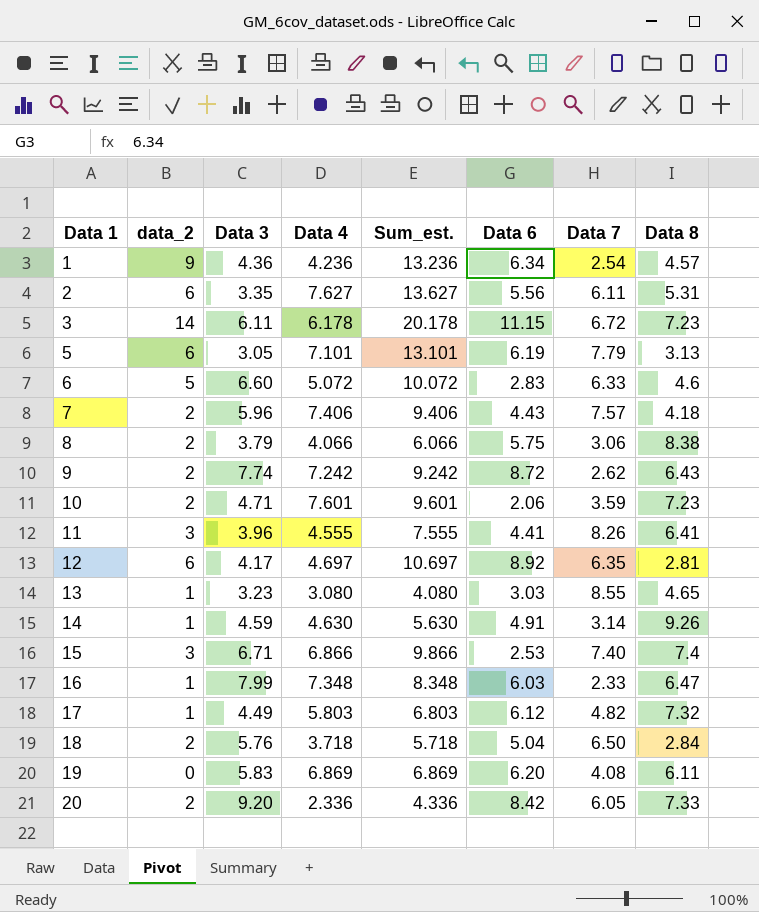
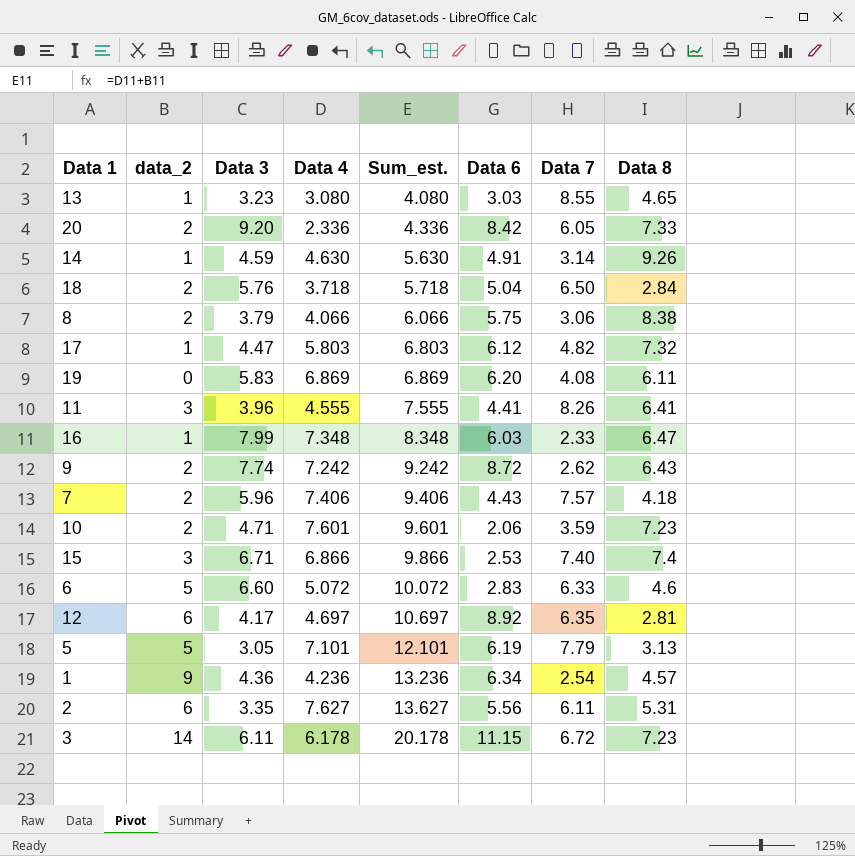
row order: Data 1 ascending -> Sum_est. ascending
17 | Data 3: 4.49 -> 4.47
5 | data_2: 6 -> 5
5 | Sum_est.: 13.101 -> 12.101

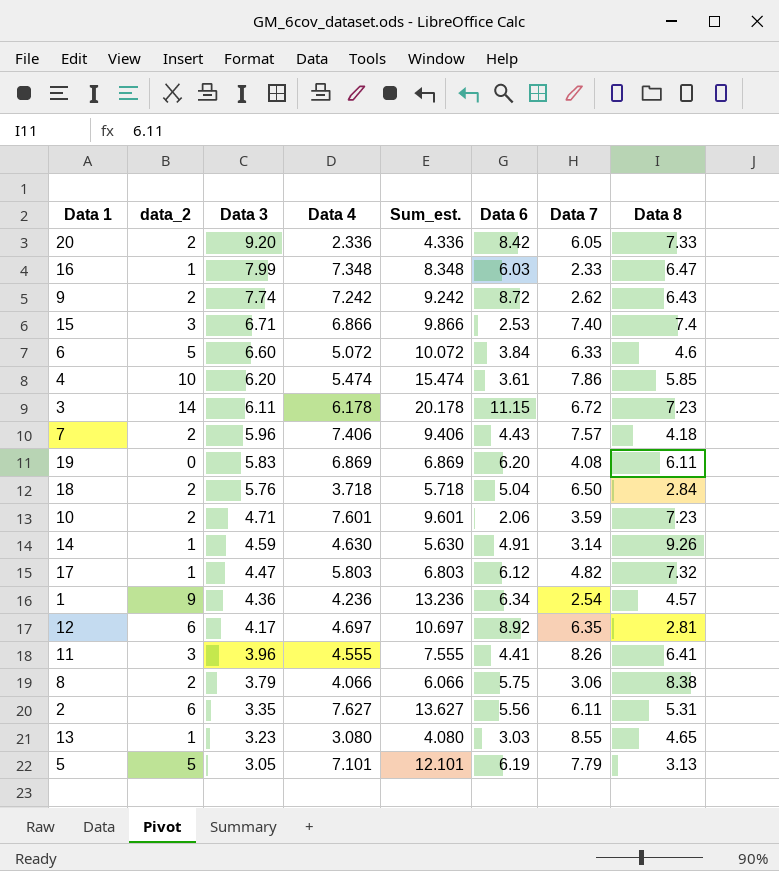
row order: Sum_est. ascending -> Data 3 descending
6 | Data 6: 2.83 -> 3.84
row 4: none -> 10 | 6.20 | 5.474 | 15.474 | 3.61 | 7.86 | 5.85

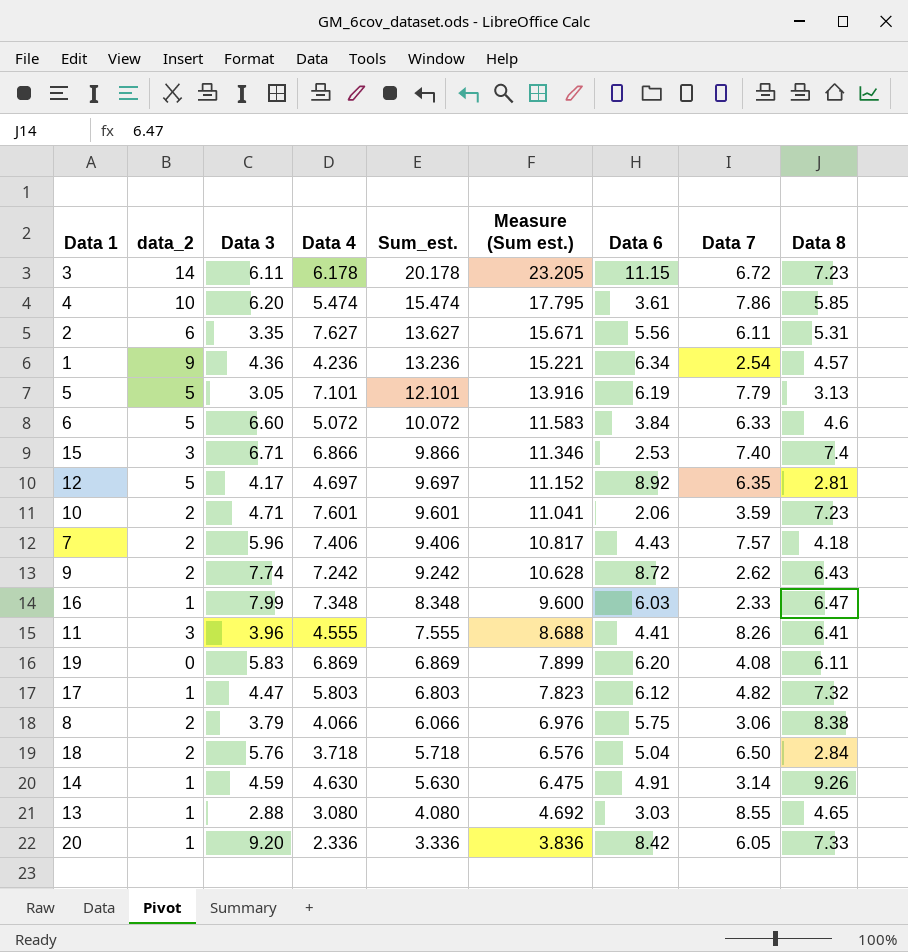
row order: Data 3 descending -> Sum_est. descending
column Measure (Sum est.) | formula: none -> [Sum_est.] * 1.15
12 | data_2: 6 -> 5
12 | Sum_est.: 10.697 -> 9.697
13 | Data 3: 3.23 -> 2.88
20 | data_2: 2 -> 1
20 | Sum_est.: 4.336 -> 3.336

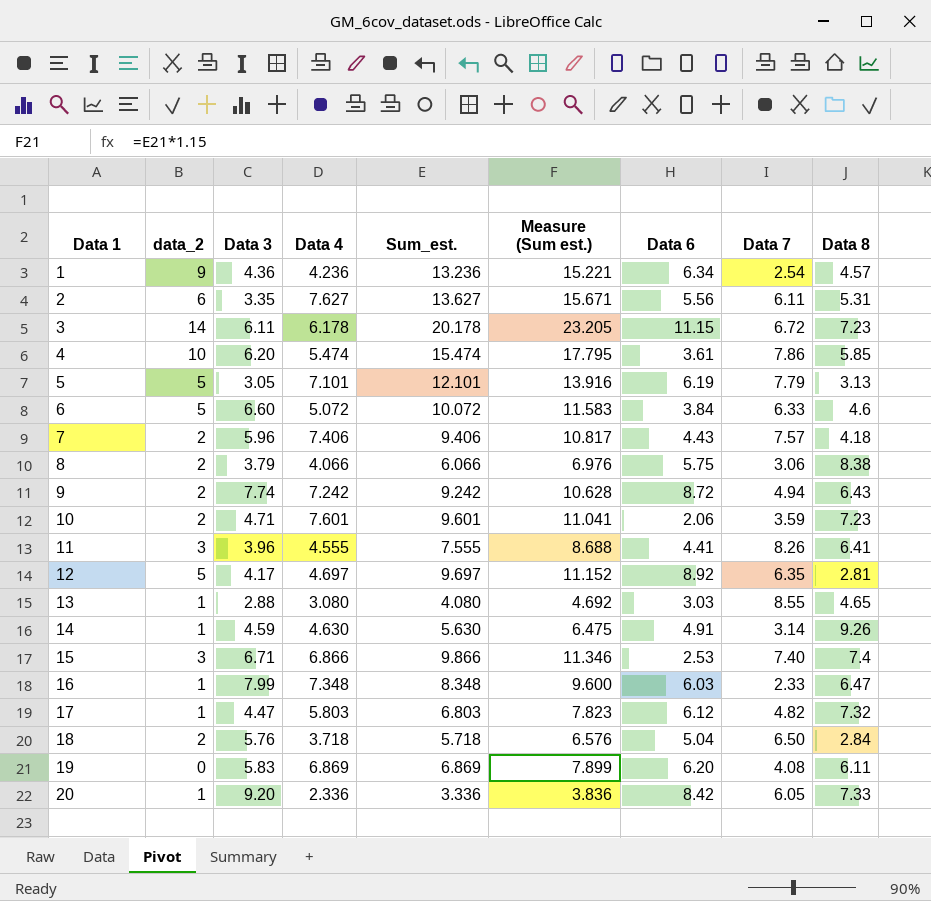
row order: Sum_est. descending -> Data 1 ascending
9 | Data 7: 2.62 -> 4.94

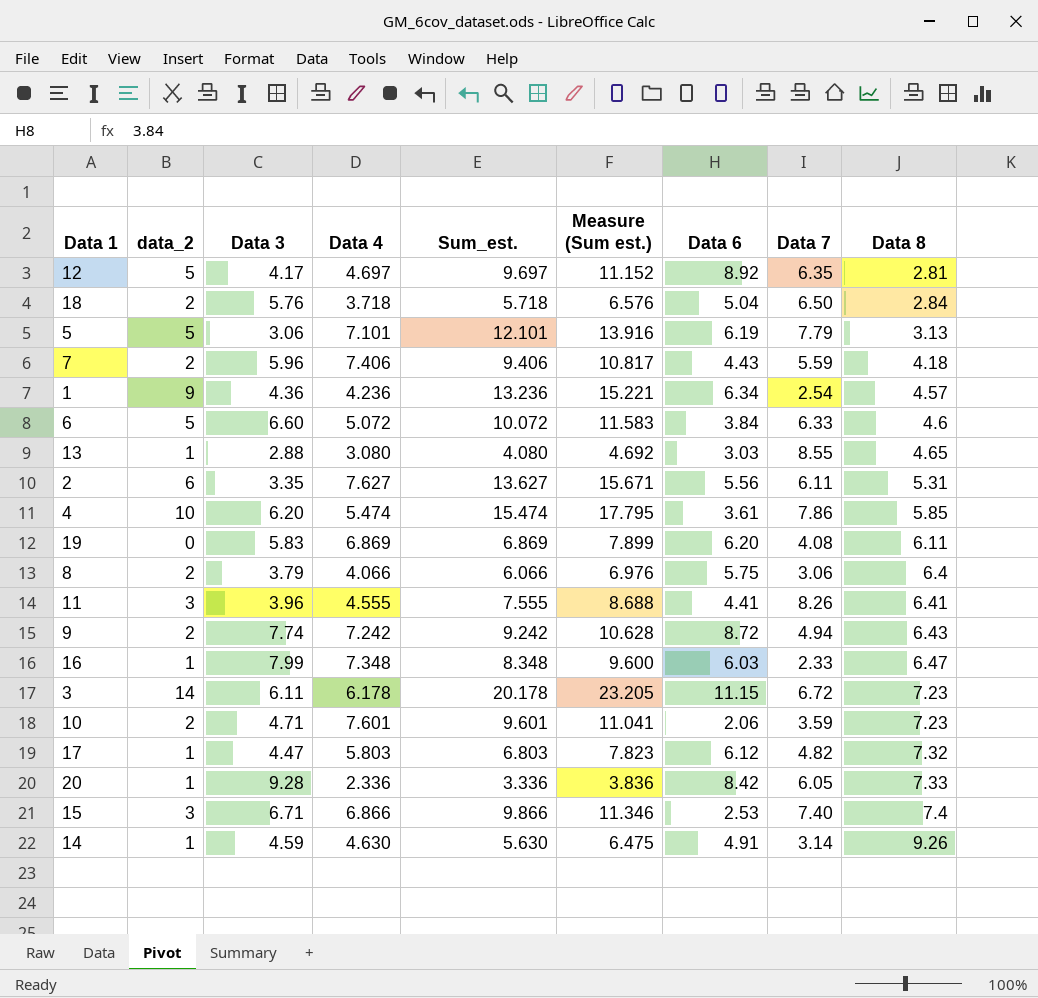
row order: Data 1 ascending -> Data 8 ascending
5 | Data 3: 3.05 -> 3.06
7 | Data 7: 7.57 -> 5.59
8 | Data 8: 8.38 -> 6.4
20 | Data 3: 9.20 -> 9.28

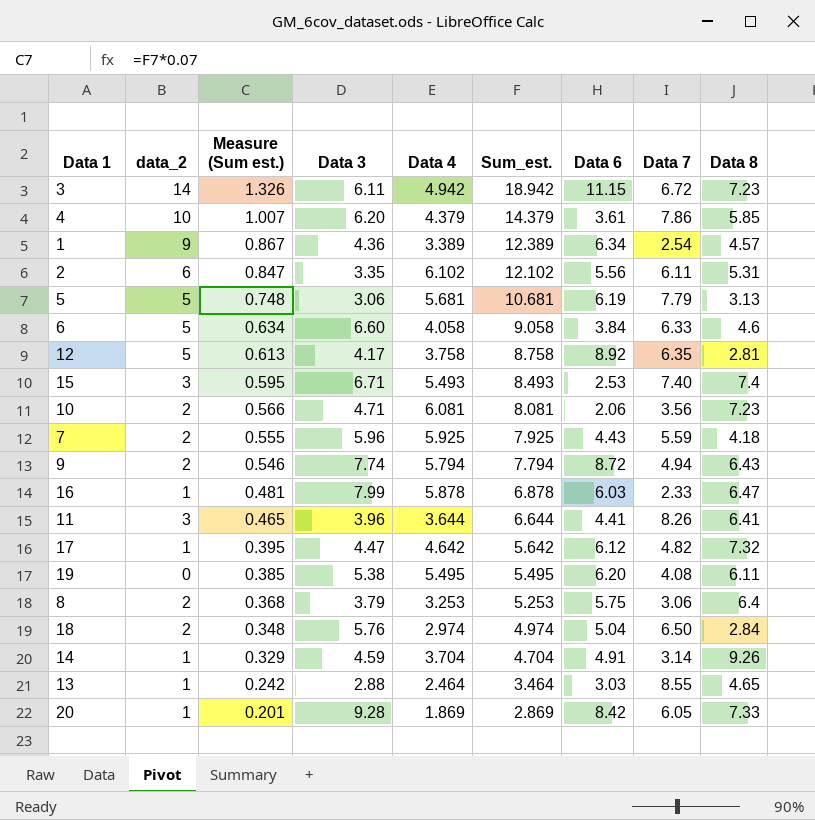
row order: Data 8 ascending -> Measure (Sum est.) descending
column Measure (Sum est.) | formula: [Sum_est.] * 1.15 -> [Sum_est.] * 0.07
column Measure (Sum est.) | position: 6 -> 3
3 | Data 4: 6.178 -> 4.942
3 | Sum_est.: 20.178 -> 18.942
4 | Data 4: 5.474 -> 4.379
4 | Sum_est.: 15.474 -> 14.379
1 | Data 4: 4.236 -> 3.389
1 | Sum_est.: 13.236 -> 12.389
2 | Data 4: 7.627 -> 6.102
2 | Sum_est.: 13.627 -> 12.102
5 | Data 4: 7.101 -> 5.681
5 | Sum_est.: 12.101 -> 10.681
6 | Data 4: 5.072 -> 4.058
6 | Sum_est.: 10.072 -> 9.058
12 | Data 4: 4.697 -> 3.758
12 | Sum_est.: 9.697 -> 8.758
15 | Data 4: 6.866 -> 5.493
15 | Sum_est.: 9.866 -> 8.493
10 | Data 4: 7.601 -> 6.081
10 | Sum_est.: 9.601 -> 8.081
10 | Data 7: 3.59 -> 3.56
7 | Data 4: 7.406 -> 5.925
7 | Sum_est.: 9.406 -> 7.925
9 | Data 4: 7.242 -> 5.794
9 | Sum_est.: 9.242 -> 7.794
16 | Data 4: 7.348 -> 5.878
16 | Sum_est.: 8.348 -> 6.878
11 | Data 4: 4.555 -> 3.644
11 | Sum_est.: 7.555 -> 6.644
17 | Data 4: 5.803 -> 4.642
17 | Sum_est.: 6.803 -> 5.642
19 | Data 3: 5.83 -> 5.38
19 | Data 4: 6.869 -> 5.495
19 | Sum_est.: 6.869 -> 5.495
8 | Data 4: 4.066 -> 3.253
8 | Sum_est.: 6.066 -> 5.253
18 | Data 4: 3.718 -> 2.974
18 | Sum_est.: 5.718 -> 4.974
14 | Data 4: 4.630 -> 3.704
14 | Sum_est.: 5.630 -> 4.704
13 | Data 4: 3.080 -> 2.464
13 | Sum_est.: 4.080 -> 3.464
20 | Data 4: 2.336 -> 1.869
20 | Sum_est.: 3.336 -> 2.869

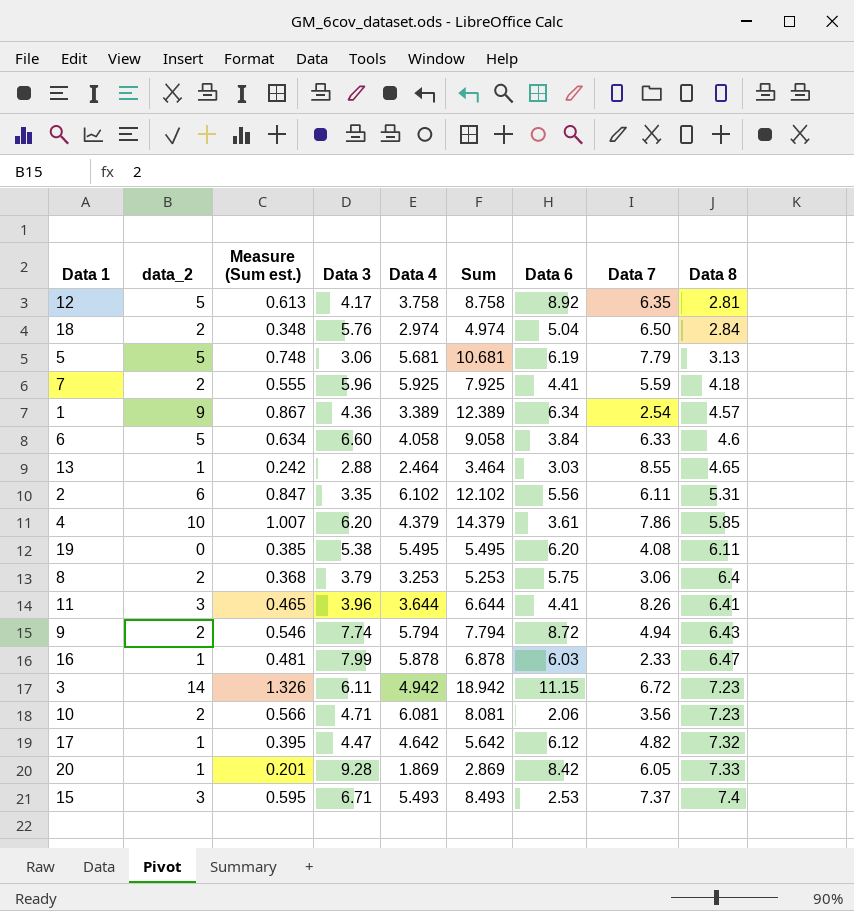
row order: Measure (Sum est.) descending -> Data 8 ascending
column name: Sum_est. -> Sum
row 14: 1 | 0.329 | 4.59 | 3.704 | 4.704 | 4.91 | 3.14 | 9.26 -> none
7 | Data 6: 4.43 -> 4.41
15 | Data 7: 7.40 -> 7.37

